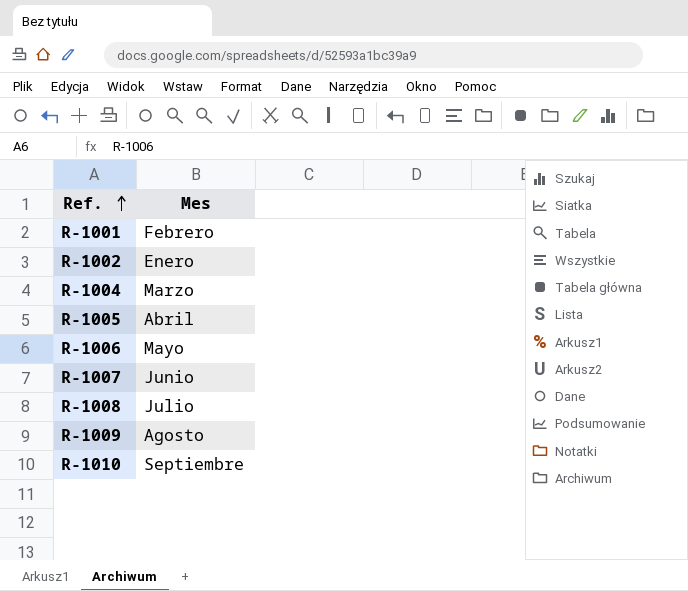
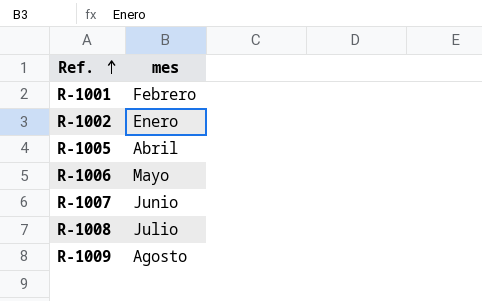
column name: Mes -> mes
row R-1004: Marzo -> none
row R-1010: Septiembre -> none

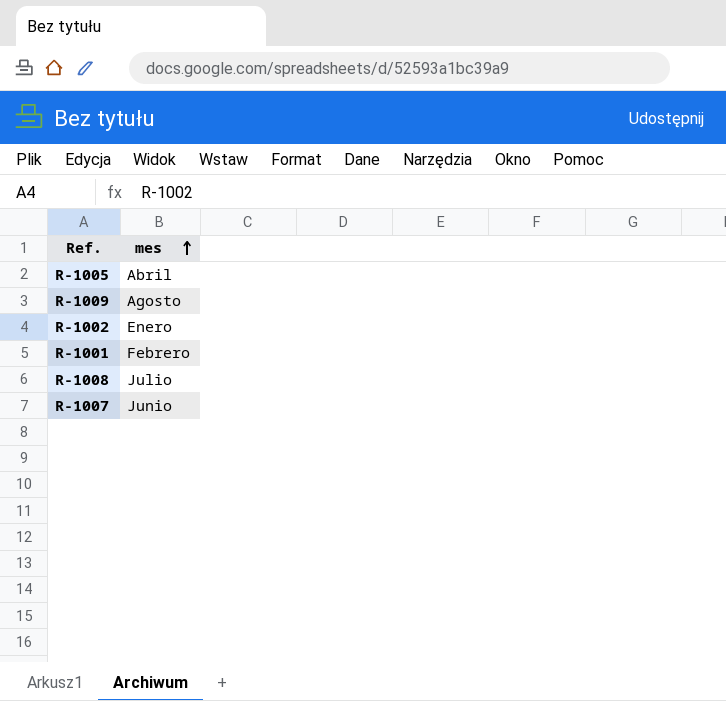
row order: Ref. ascending -> mes ascending
row R-1006: Mayo -> none

